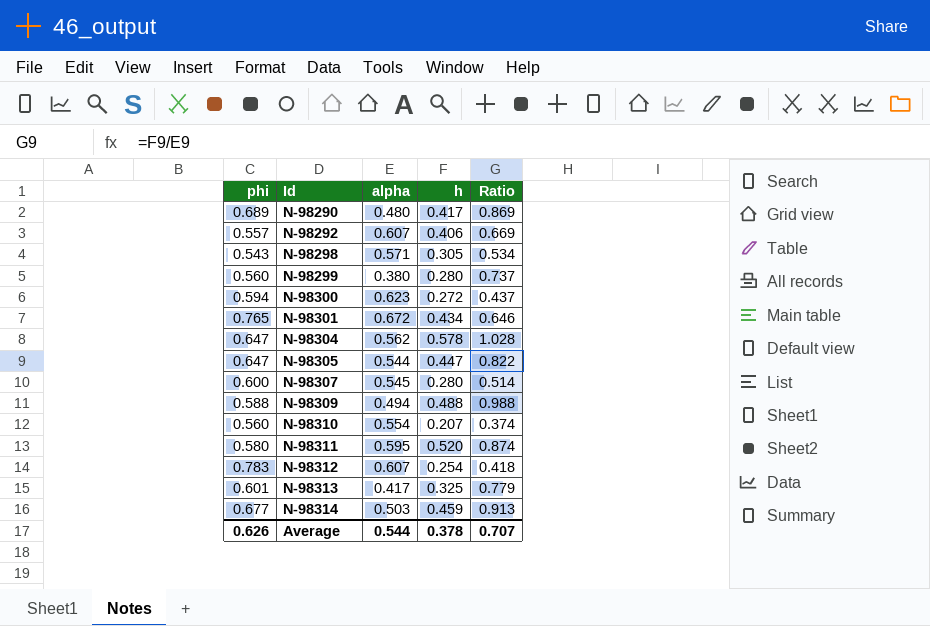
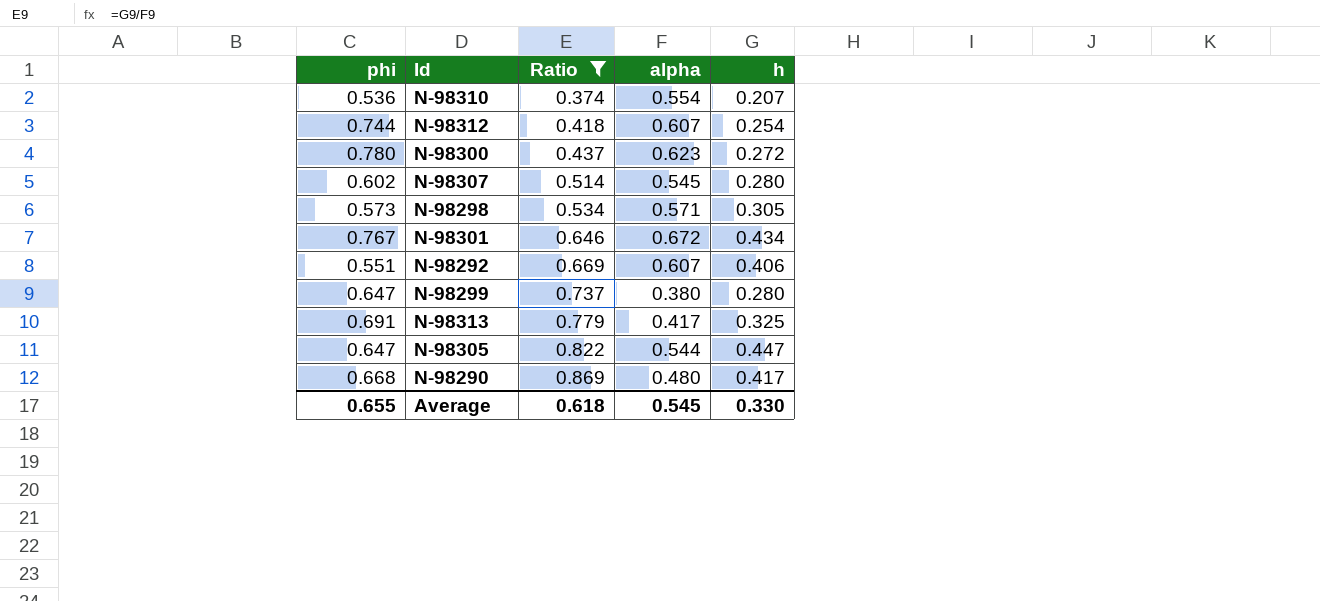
filter: none -> Ratio <= 0.869
row order: Id ascending -> Ratio ascending
column Ratio | position: 5 -> 3
N-98310 | phi: 0.560 -> 0.536
N-98312 | phi: 0.783 -> 0.744
N-98300 | phi: 0.594 -> 0.780
N-98307 | phi: 0.600 -> 0.602
N-98298 | phi: 0.543 -> 0.573
N-98301 | phi: 0.765 -> 0.767
N-98292 | phi: 0.557 -> 0.551
N-98299 | phi: 0.560 -> 0.647
N-98313 | phi: 0.601 -> 0.691
N-98290 | phi: 0.689 -> 0.668
Average | phi: 0.626 -> 0.655
Average | Ratio: 0.707 -> 0.618
Average | alpha: 0.544 -> 0.545
Average | h: 0.378 -> 0.330

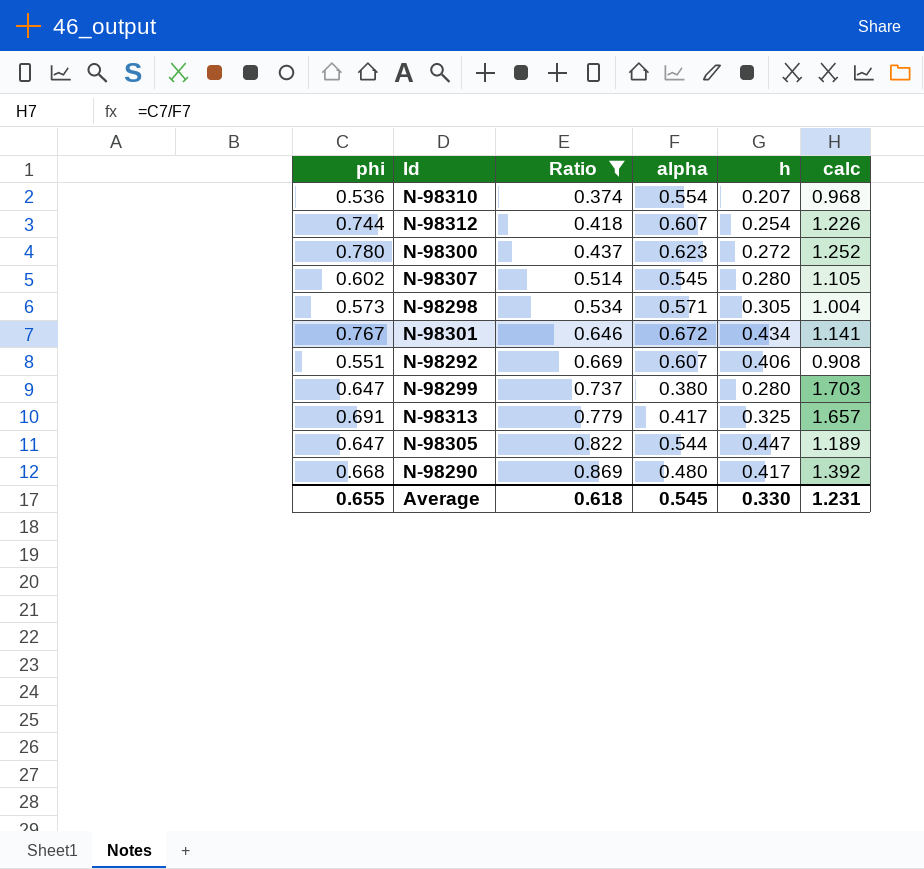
column calc | formula: none -> [phi] / [alpha]

